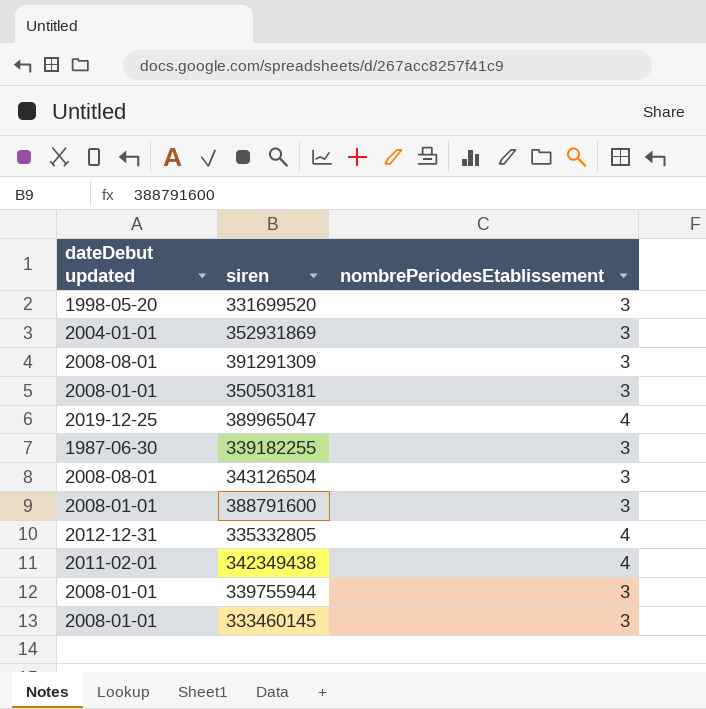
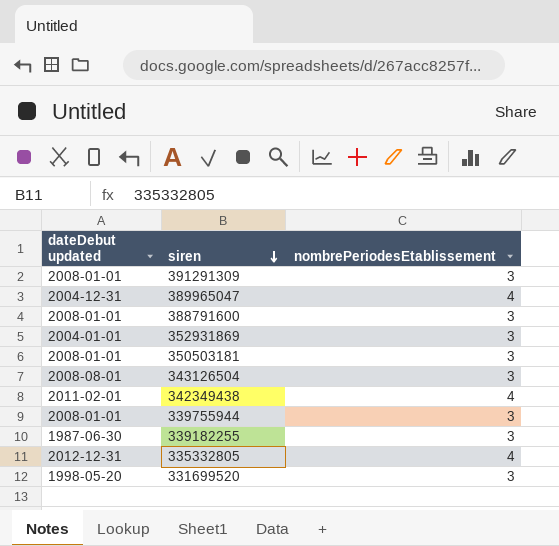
row order: none -> siren descending
row 333460145: 2008-01-01 | 3 -> none
391291309 | dateDebut updated: 2008-08-01 -> 2008-01-01
389965047 | dateDebut updated: 2019-12-25 -> 2004-12-31

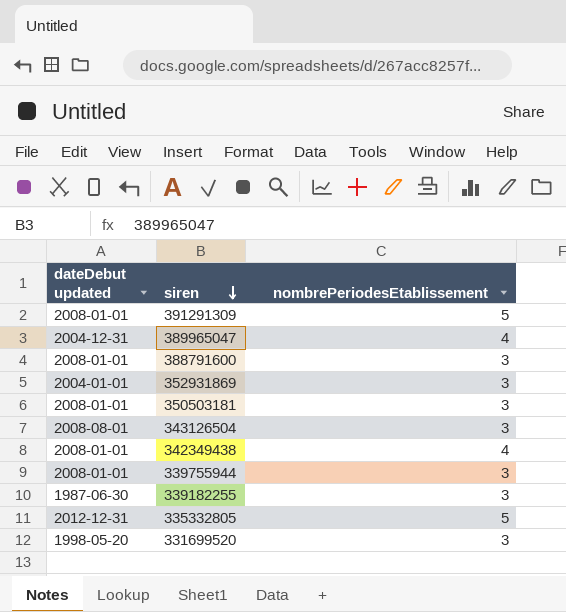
391291309 | nombrePeriodesEtablissement: 3 -> 5
342349438 | dateDebut updated: 2011-02-01 -> 2008-01-01
335332805 | nombrePeriodesEtablissement: 4 -> 5

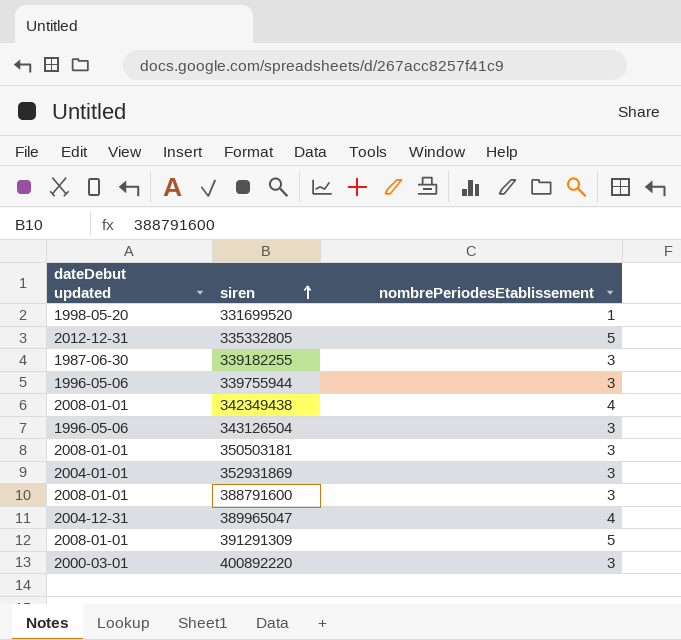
row order: siren descending -> siren ascending
331699520 | nombrePeriodesEtablissement: 3 -> 1
339755944 | dateDebut updated: 2008-01-01 -> 1996-05-06
343126504 | dateDebut updated: 2008-08-01 -> 1996-05-06
row 400892220: none -> 2000-03-01 | 3

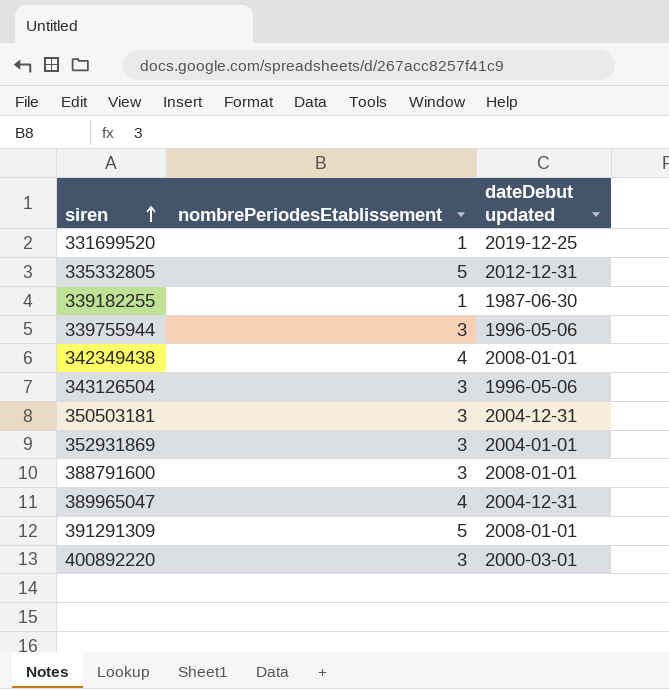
column dateDebut updated | position: 1 -> 3
331699520 | dateDebut updated: 1998-05-20 -> 2019-12-25
339182255 | nombrePeriodesEtablissement: 3 -> 1
350503181 | dateDebut updated: 2008-01-01 -> 2004-12-31

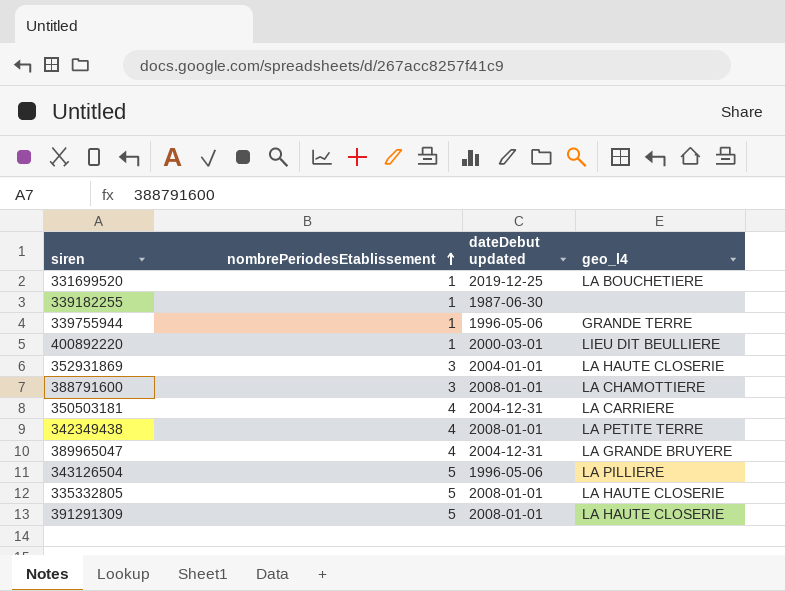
row order: siren ascending -> nombrePeriodesEtablissement ascending
column geo_l4 | position: none -> 4
339755944 | nombrePeriodesEtablissement: 3 -> 1
400892220 | nombrePeriodesEtablissement: 3 -> 1
350503181 | nombrePeriodesEtablissement: 3 -> 4
343126504 | nombrePeriodesEtablissement: 3 -> 5
335332805 | dateDebut updated: 2012-12-31 -> 2008-01-01

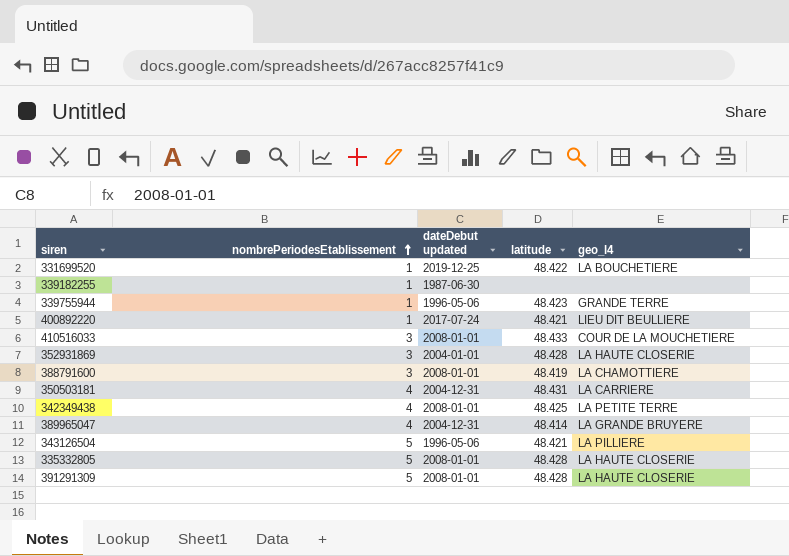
column latitude | position: none -> 4
400892220 | dateDebut updated: 2000-03-01 -> 2017-07-24
row 410516033: none -> 3 | 2008-01-01 | 48.433 | COUR DE LA MOUCHETIERE

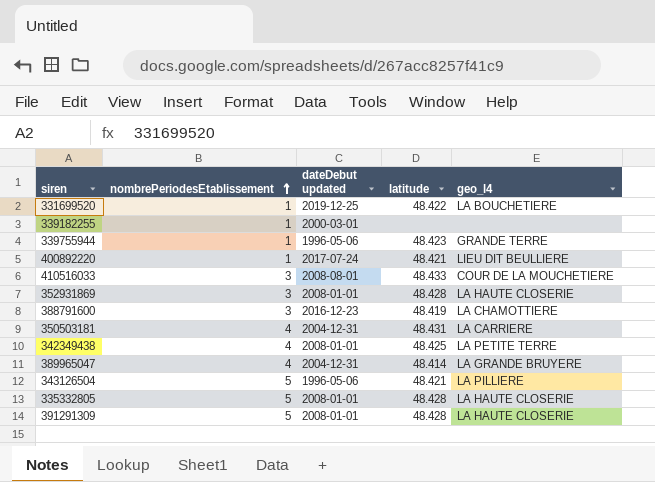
339182255 | dateDebut updated: 1987-06-30 -> 2000-03-01
410516033 | dateDebut updated: 2008-01-01 -> 2008-08-01
352931869 | dateDebut updated: 2004-01-01 -> 2008-01-01
388791600 | dateDebut updated: 2008-01-01 -> 2016-12-23

